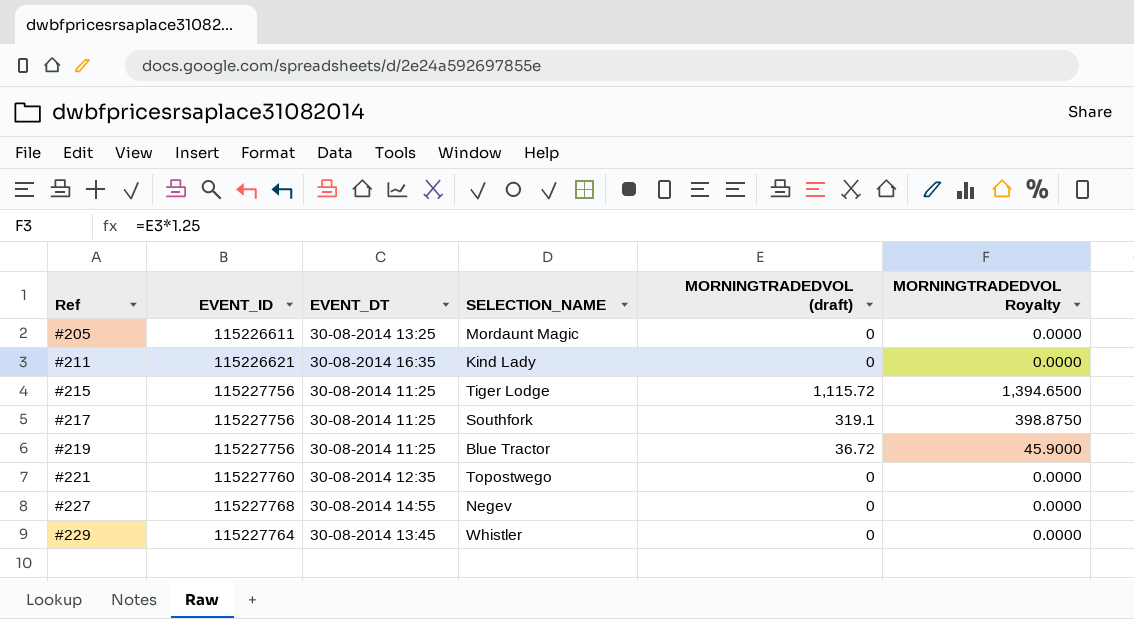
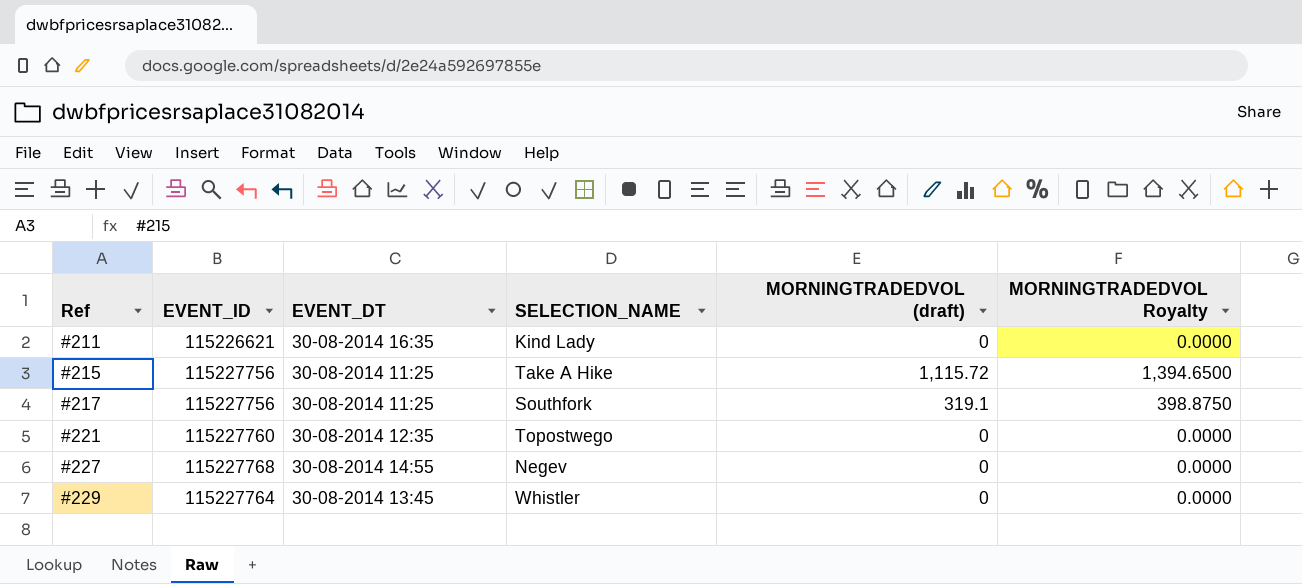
row #205: 115226611 | 30-08-2014 13:25 | Mordaunt Magic | 0 | 0.0000 -> none
row #219: 115227756 | 30-08-2014 11:25 | Blue Tractor | 36.72 | 45.9000 -> none
#215 | SELECTION_NAME: Tiger Lodge -> Take A Hike

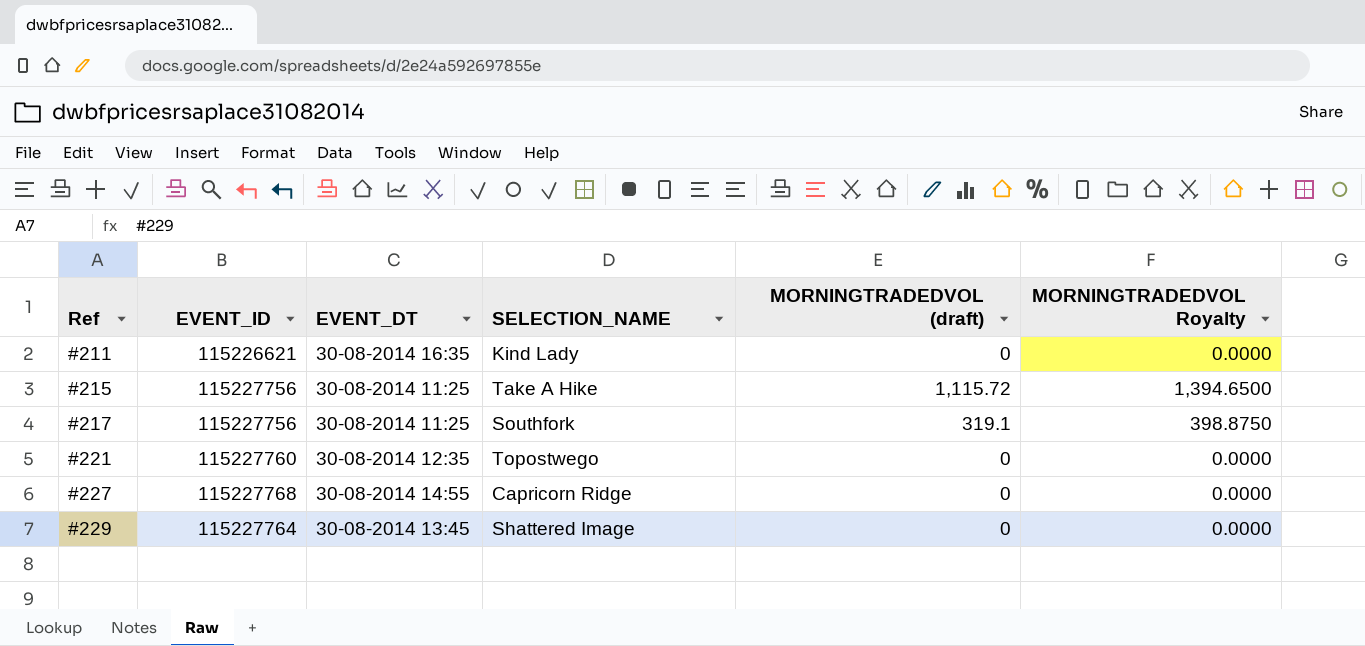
#227 | SELECTION_NAME: Negev -> Capricorn Ridge
#229 | SELECTION_NAME: Whistler -> Shattered Image

